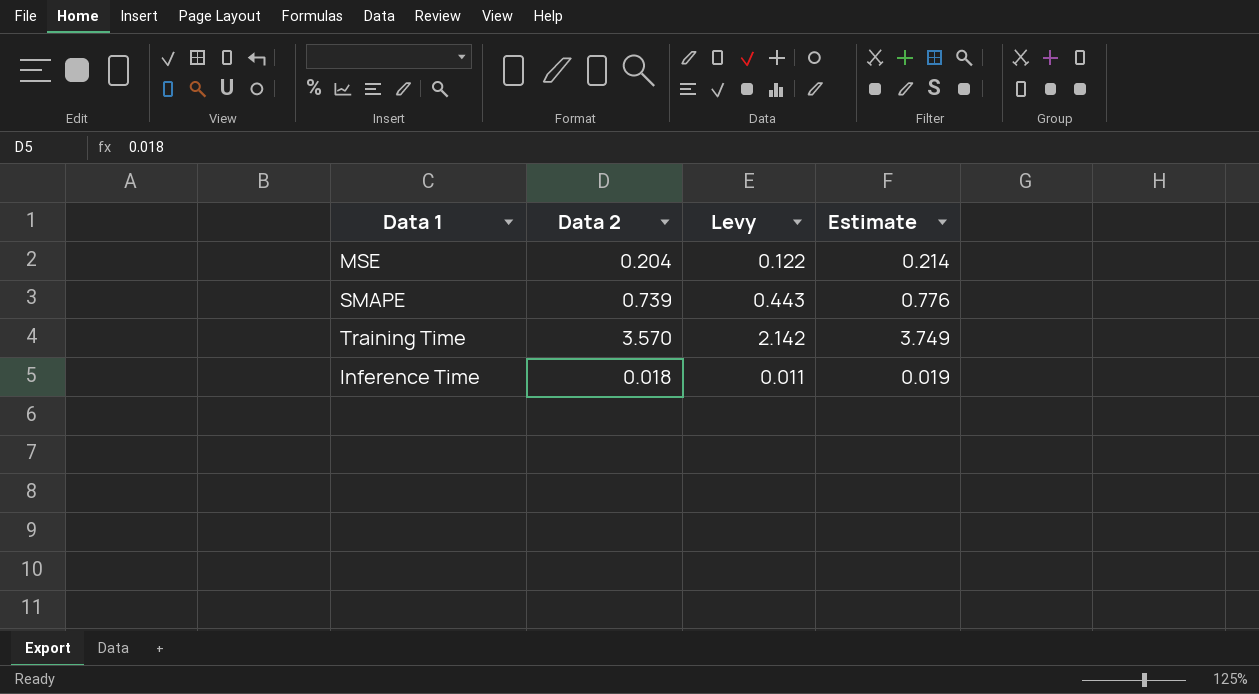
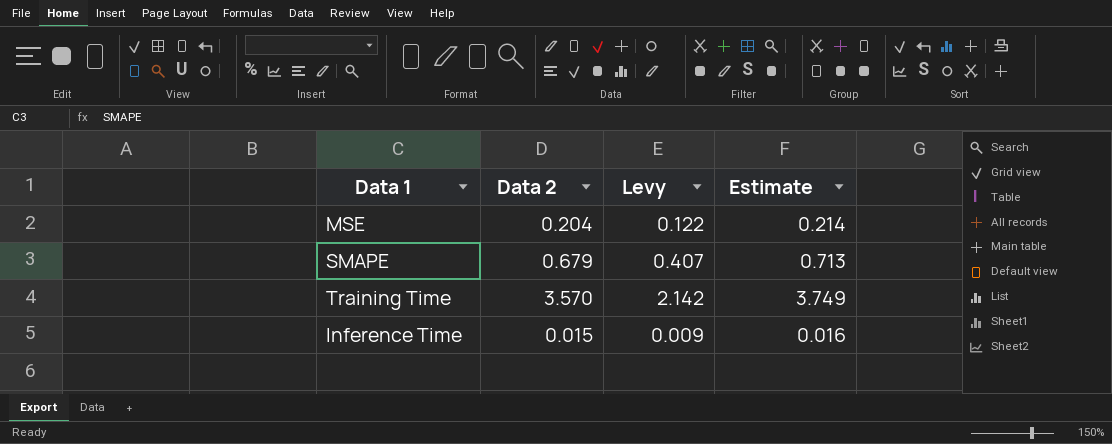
SMAPE | Data 2: 0.739 -> 0.679
SMAPE | Levy: 0.443 -> 0.407
SMAPE | Estimate: 0.776 -> 0.713
Inference Time | Data 2: 0.018 -> 0.015
Inference Time | Levy: 0.011 -> 0.009
Inference Time | Estimate: 0.019 -> 0.016

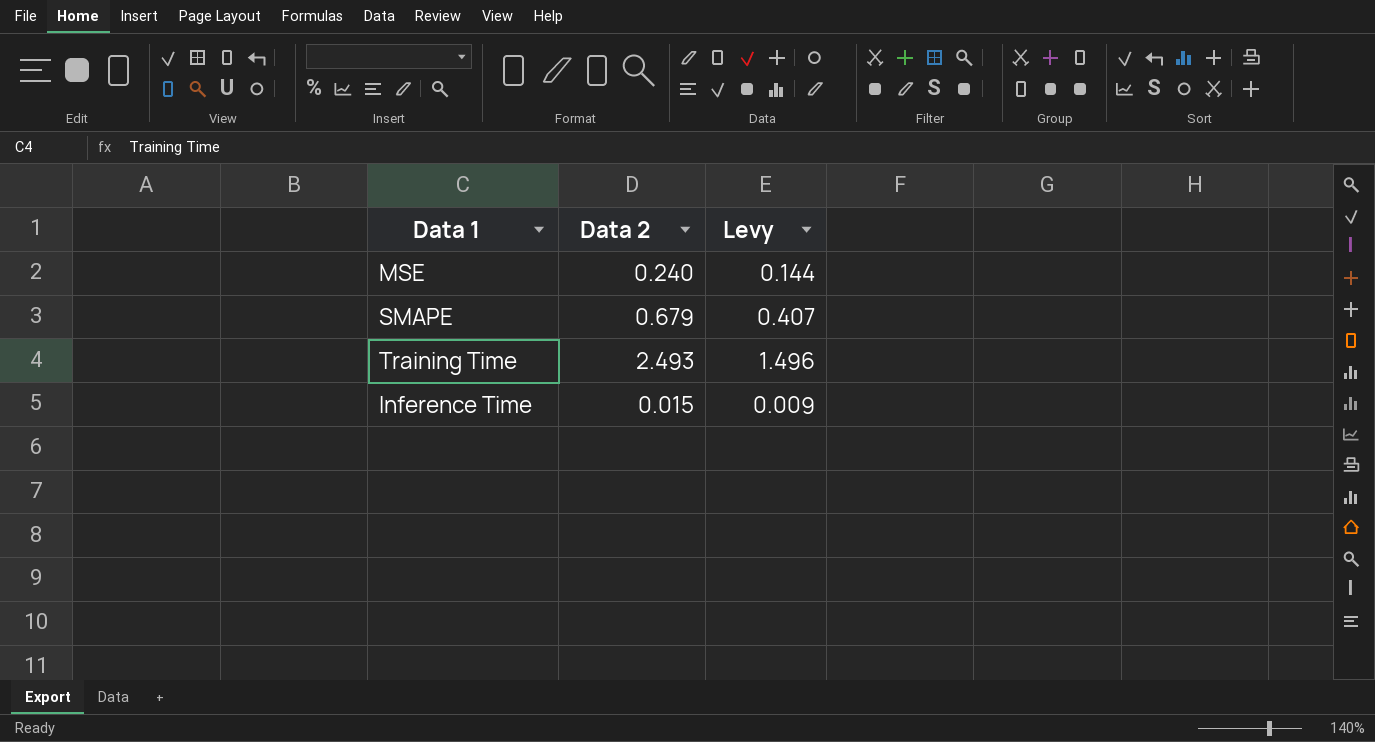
column Estimate | formula: [Data 2] * 1.05 -> none
MSE | Data 2: 0.204 -> 0.240
MSE | Levy: 0.122 -> 0.144
Training Time | Data 2: 3.570 -> 2.493
Training Time | Levy: 2.142 -> 1.496

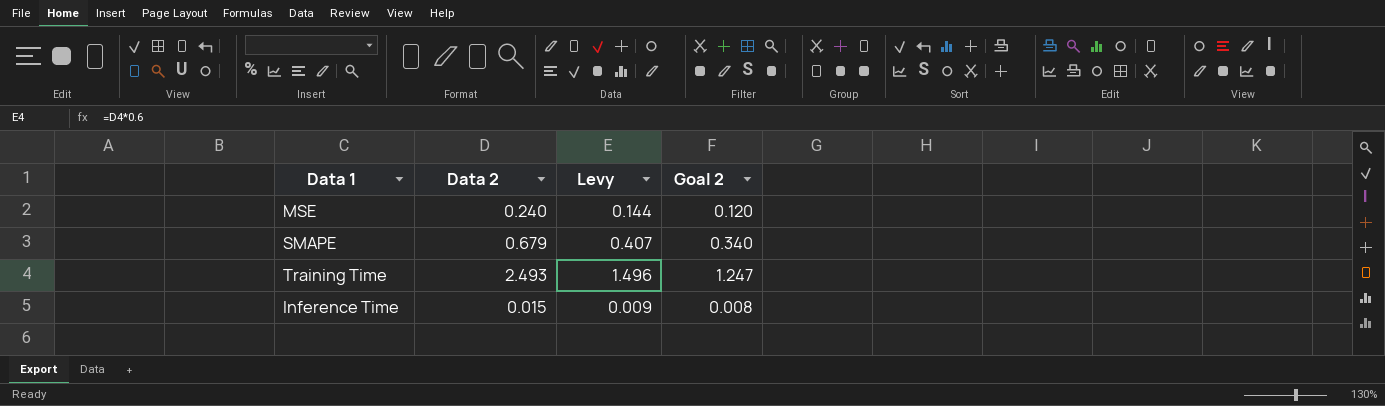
column Goal 2 | formula: none -> [Data 2] * 0.5

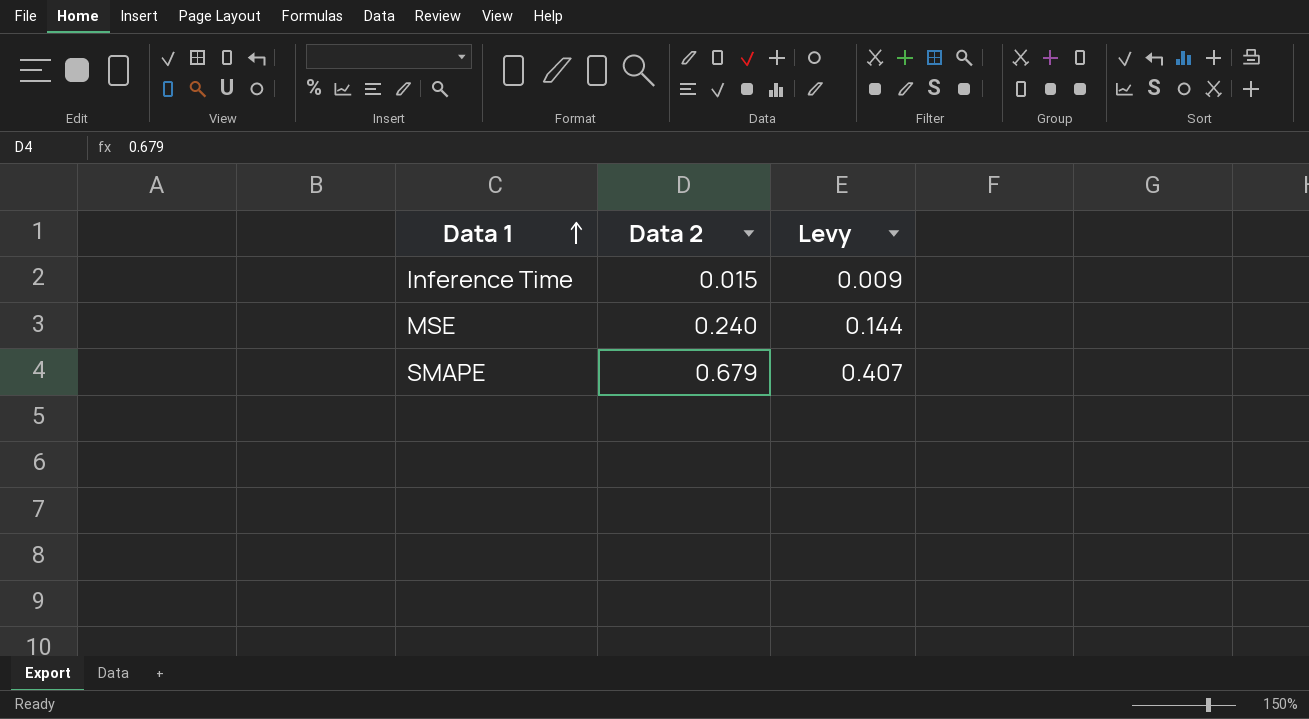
row order: none -> Data 1 ascending
column Goal 2 | formula: [Data 2] * 0.5 -> none
row Training Time: 2.493 | 1.496 | 1.247 -> none

